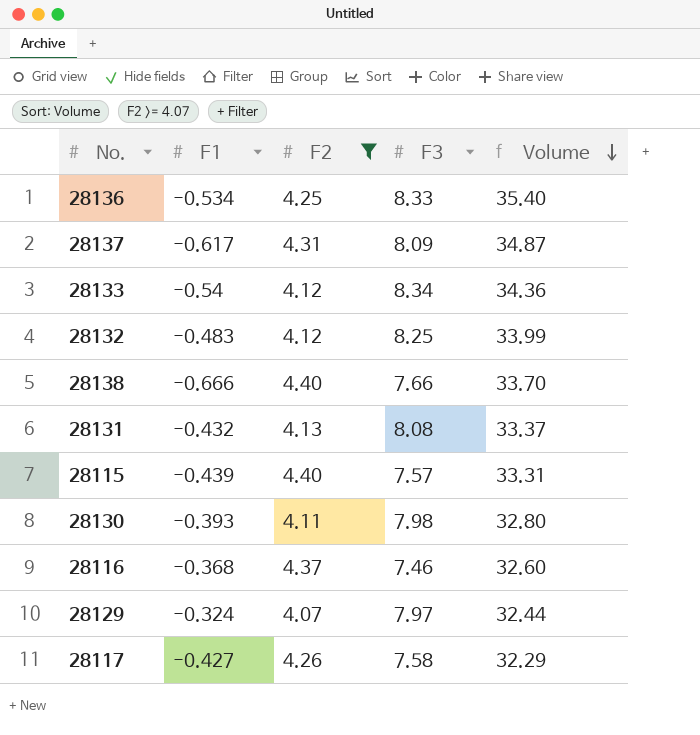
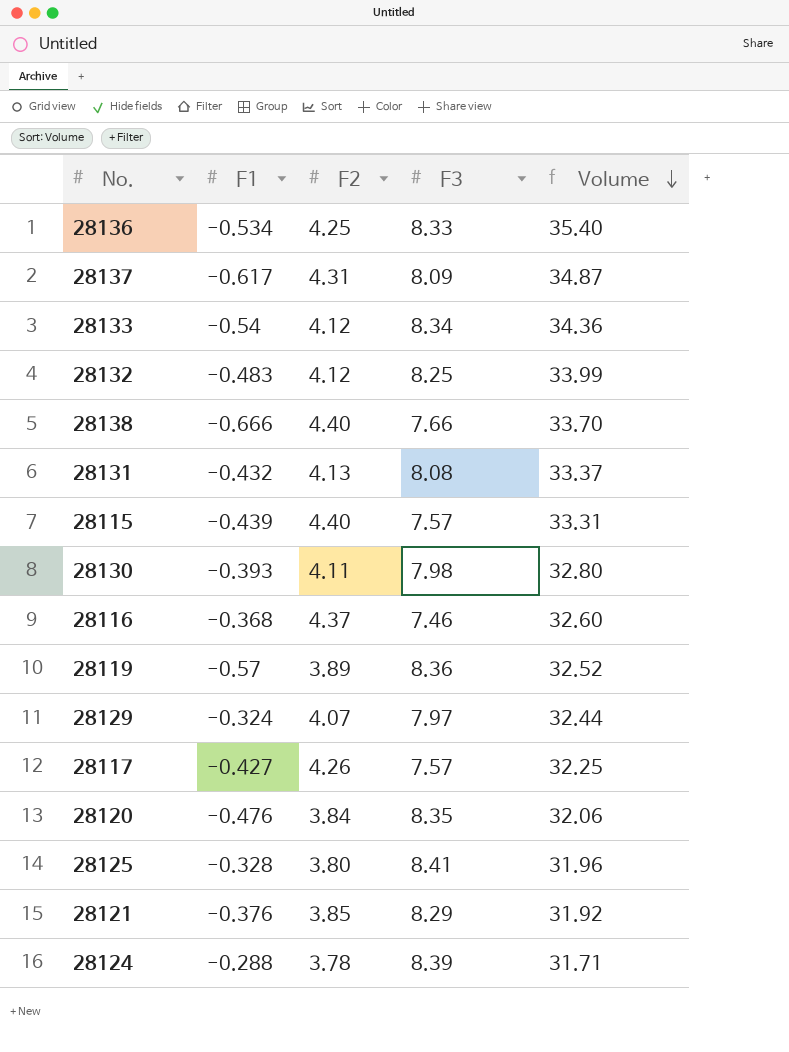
filter: F2 >= 4.07 -> none
28117 | F3: 7.58 -> 7.57
28117 | Volume: 32.29 -> 32.25

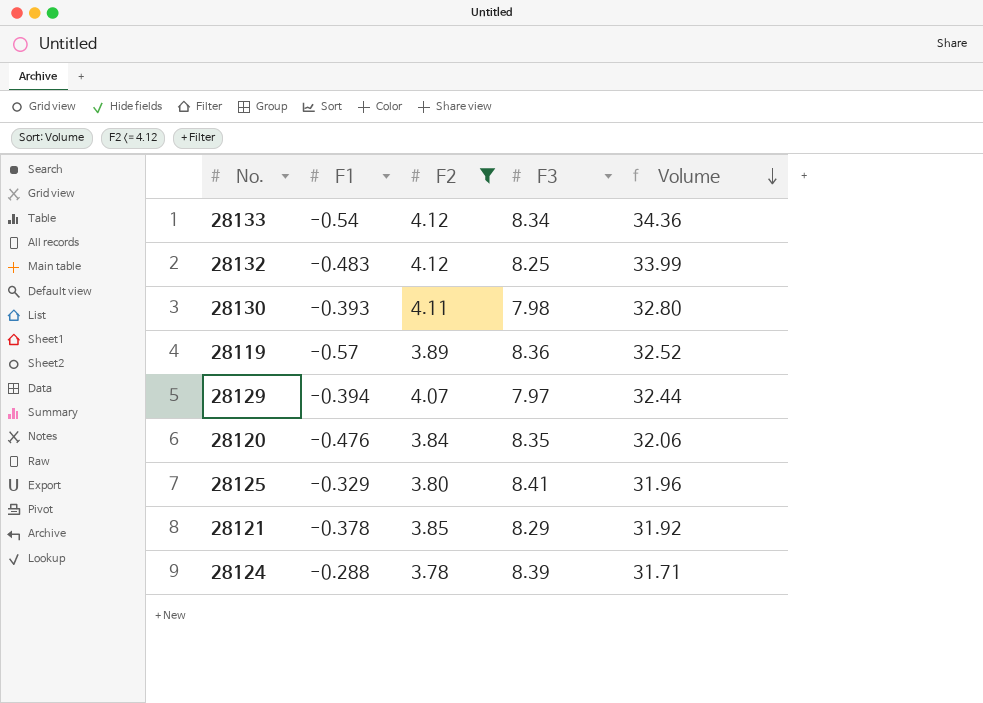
filter: none -> F2 <= 4.12
28129 | F1: -0.324 -> -0.394
28125 | F1: -0.328 -> -0.329
28121 | F1: -0.376 -> -0.378

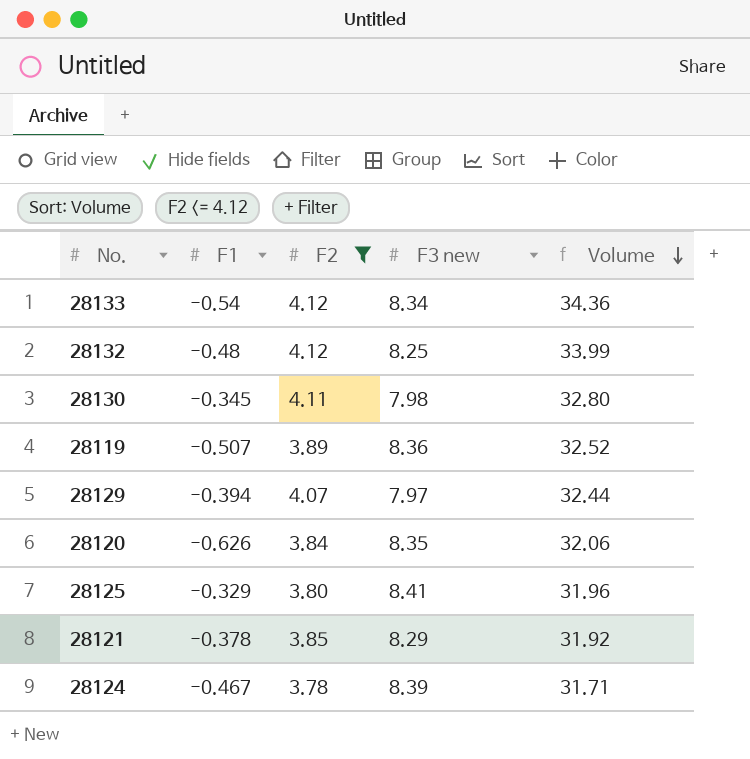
column name: F3 -> F3 new
28132 | F1: -0.483 -> -0.48
28130 | F1: -0.393 -> -0.345
28119 | F1: -0.57 -> -0.507
28120 | F1: -0.476 -> -0.626
28124 | F1: -0.288 -> -0.467

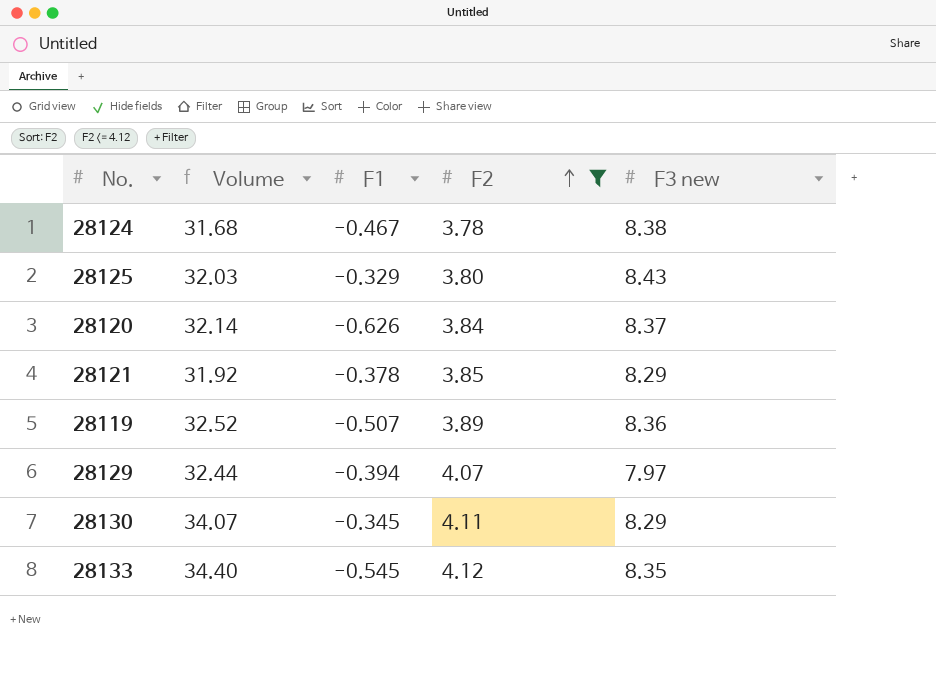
row order: Volume descending -> F2 ascending
column Volume | position: 5 -> 2
row 28132: -0.48 | 4.12 | 8.25 | 33.99 -> none
28124 | Volume: 31.71 -> 31.68
28124 | F3 new: 8.39 -> 8.38
28125 | Volume: 31.96 -> 32.03
28125 | F3 new: 8.41 -> 8.43
28120 | Volume: 32.06 -> 32.14
28120 | F3 new: 8.35 -> 8.37
28130 | Volume: 32.80 -> 34.07
28130 | F3 new: 7.98 -> 8.29
28133 | Volume: 34.36 -> 34.40
28133 | F1: -0.54 -> -0.545
28133 | F3 new: 8.34 -> 8.35

